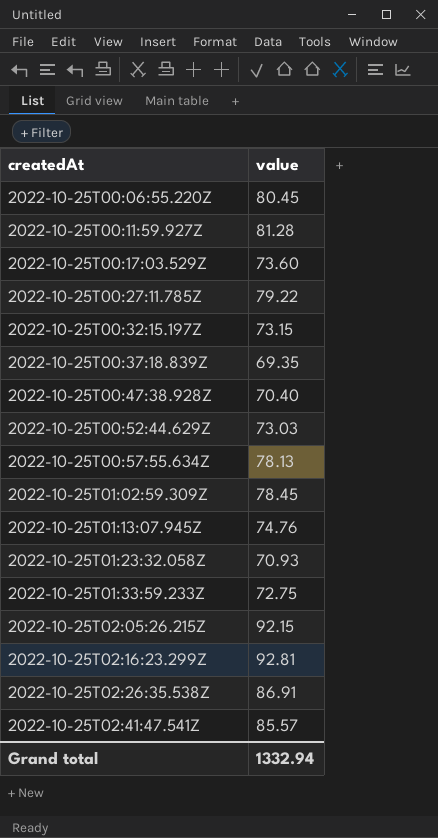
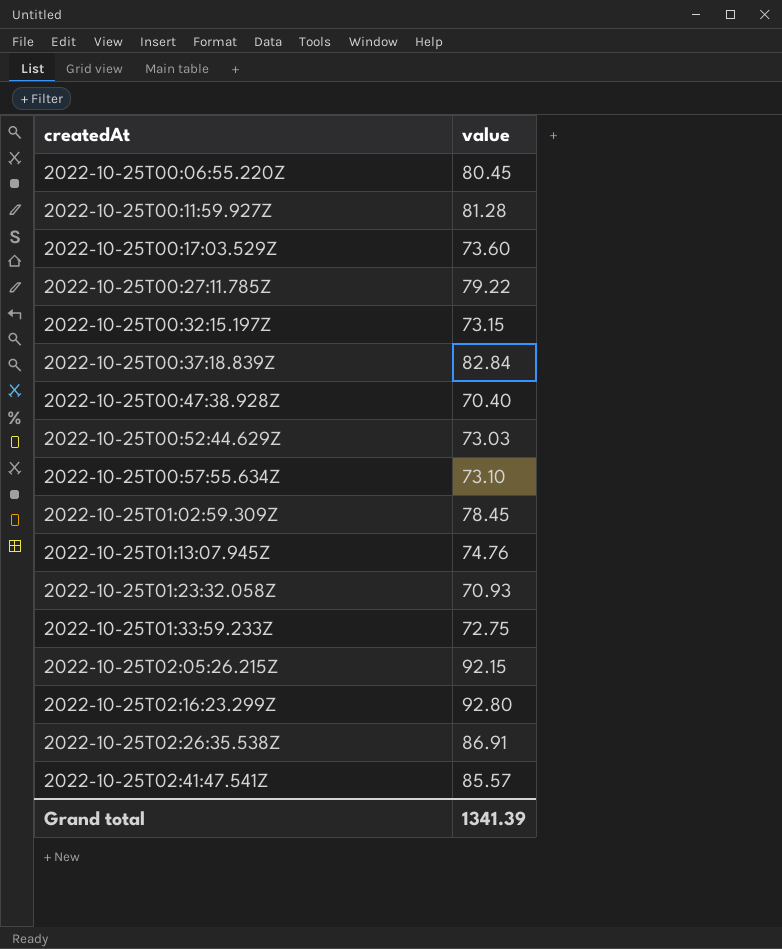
2022-10-25T00:37:18.839Z | value: 69.35 -> 82.84
2022-10-25T00:57:55.634Z | value: 78.13 -> 73.10
2022-10-25T02:16:23.299Z | value: 92.81 -> 92.80
Grand total | value: 1332.94 -> 1341.39

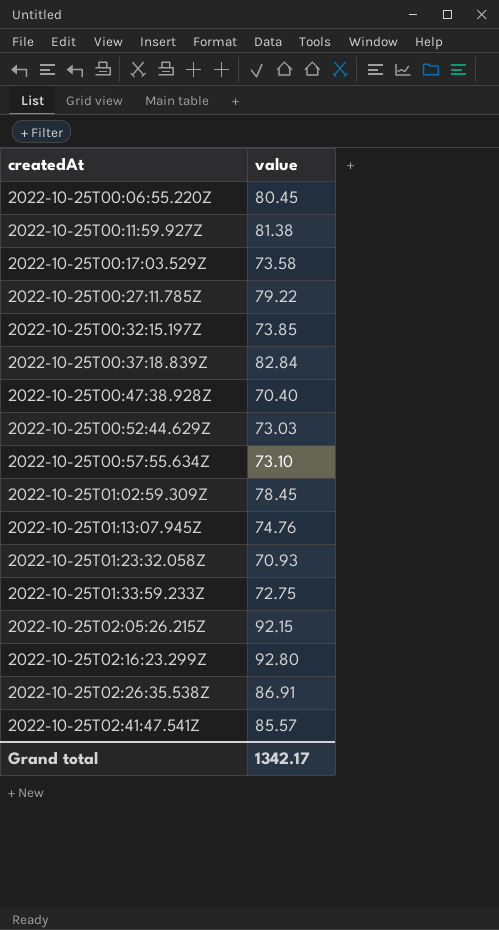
2022-10-25T00:11:59.927Z | value: 81.28 -> 81.38
2022-10-25T00:17:03.529Z | value: 73.60 -> 73.58
2022-10-25T00:32:15.197Z | value: 73.15 -> 73.85
Grand total | value: 1341.39 -> 1342.17

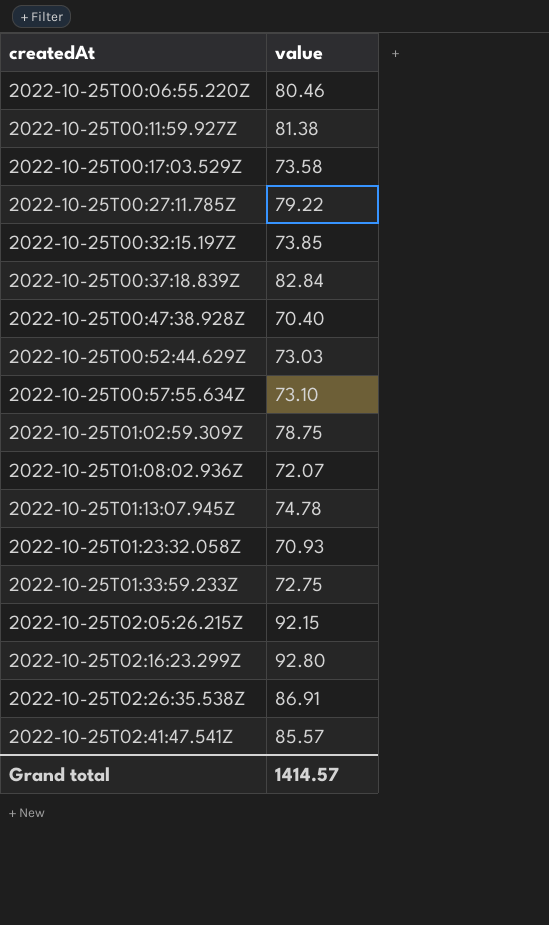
2022-10-25T00:06:55.220Z | value: 80.45 -> 80.46
2022-10-25T01:02:59.309Z | value: 78.45 -> 78.75
row 2022-10-25T01:08:02.936Z: none -> 72.07
2022-10-25T01:13:07.945Z | value: 74.76 -> 74.78
Grand total | value: 1342.17 -> 1414.57

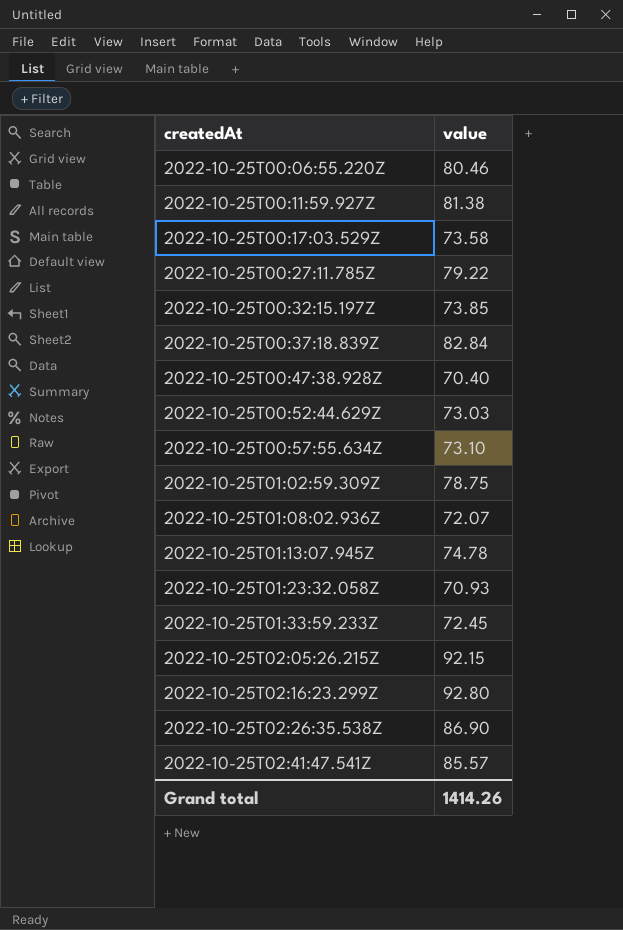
2022-10-25T01:33:59.233Z | value: 72.75 -> 72.45
2022-10-25T02:26:35.538Z | value: 86.91 -> 86.90
Grand total | value: 1414.57 -> 1414.26

